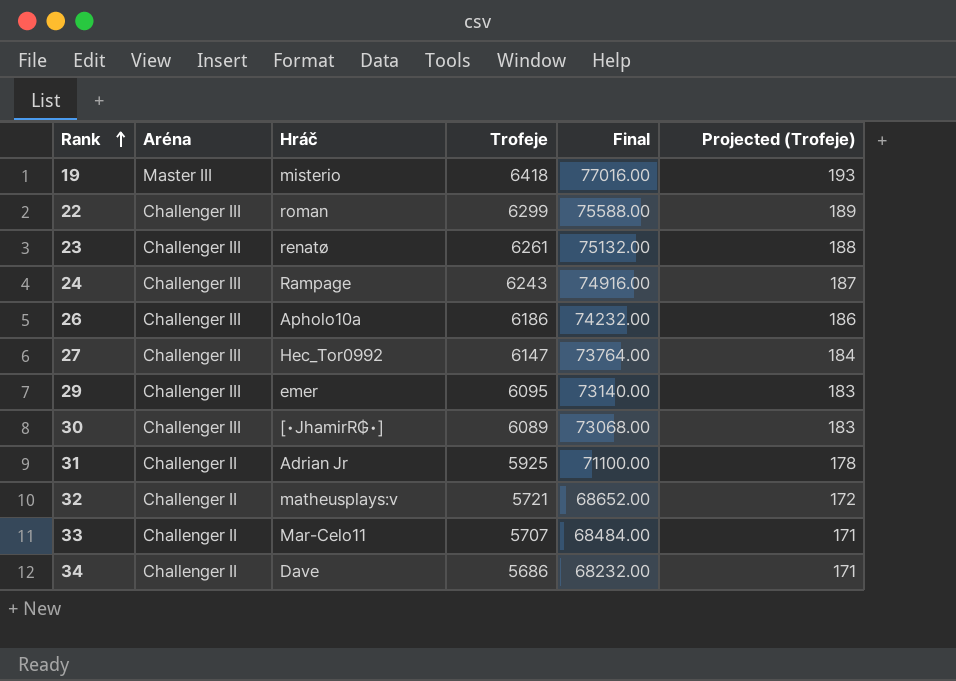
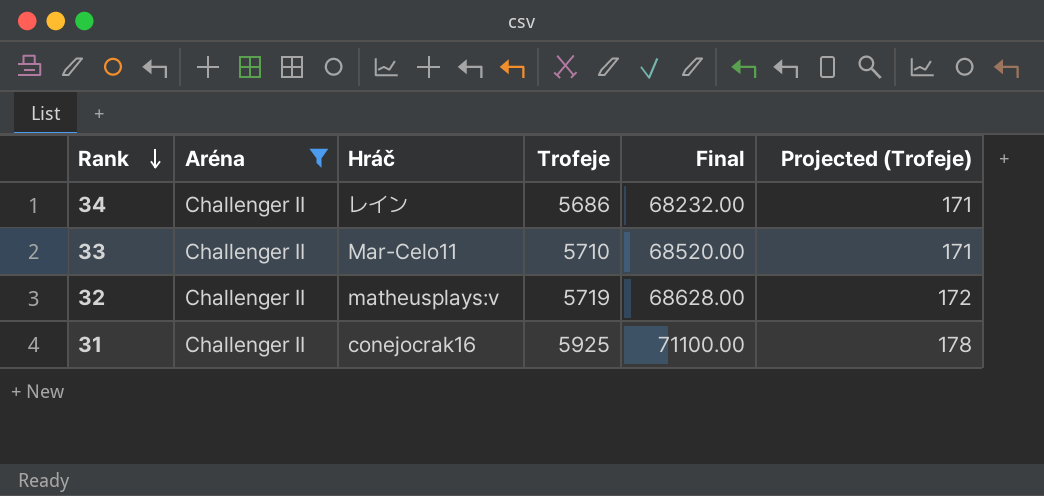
filter: none -> Aréna = Challenger II
row order: Rank ascending -> Rank descending
34 | Hráč: Dave -> レイン
33 | Trofeje: 5707 -> 5710
33 | Final: 68484.00 -> 68520.00
32 | Trofeje: 5721 -> 5719
32 | Final: 68652.00 -> 68628.00
31 | Hráč: Adrian Jr -> conejocrak16

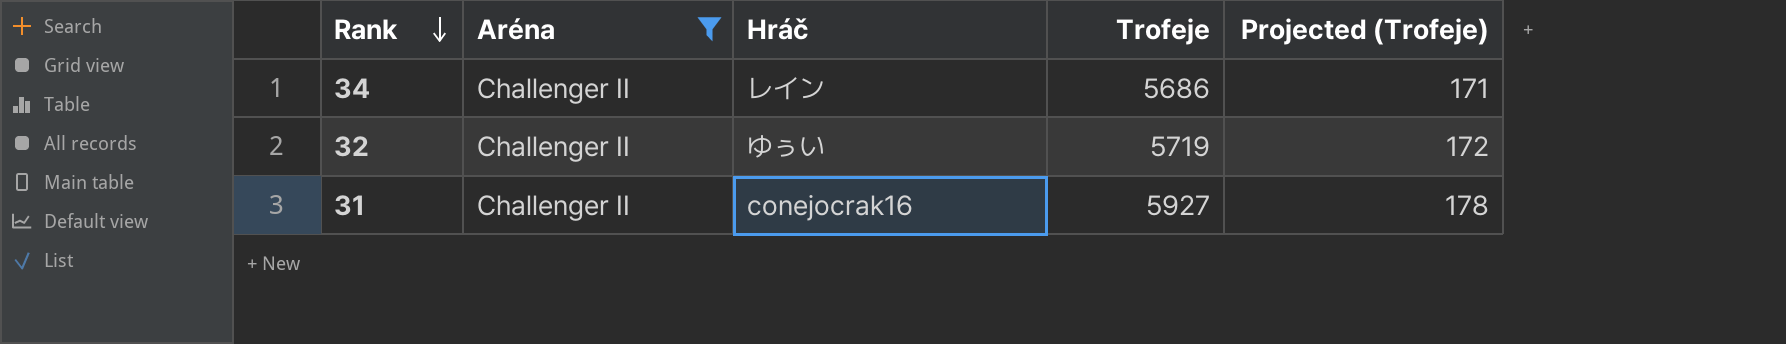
column Final | formula: [Trofeje] * 12 -> none
row 33: Challenger II | Mar-Celo11 | 5710 | 68520.00 | 171 -> none
32 | Hráč: matheusplays:v -> ゆぅい
31 | Trofeje: 5925 -> 5927

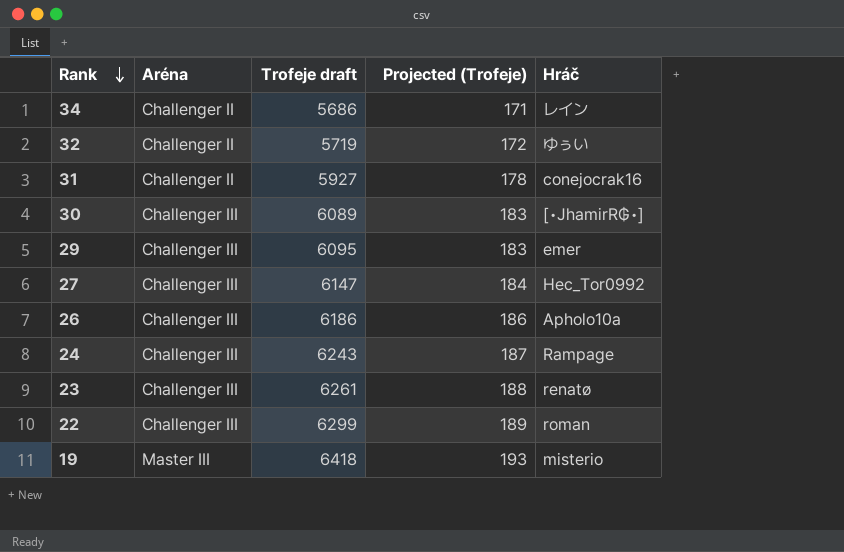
filter: Aréna = Challenger II -> none
column name: Trofeje -> Trofeje draft
column Hráč | position: 3 -> 5

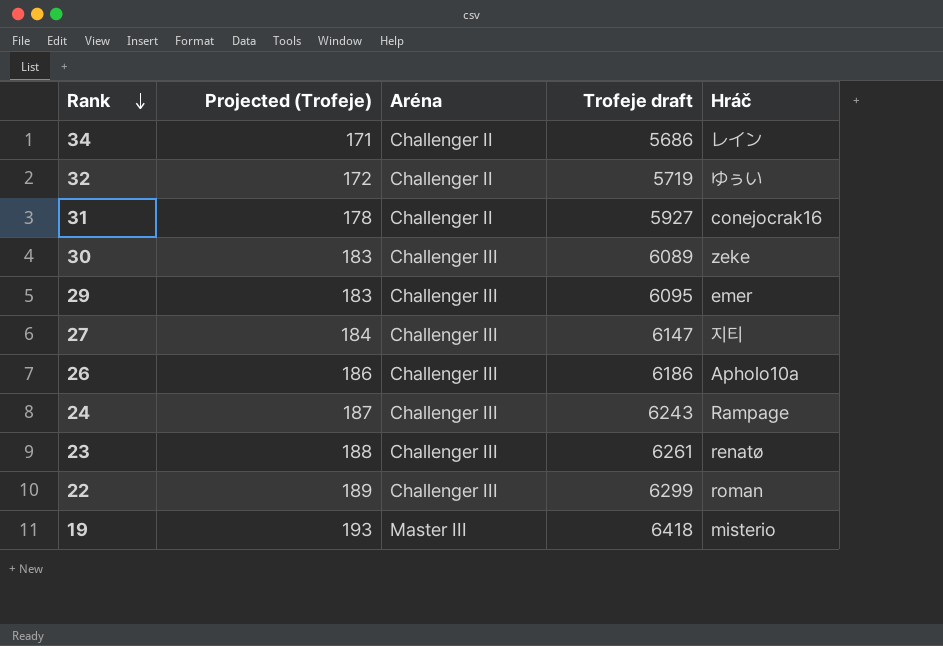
column Projected (Trofeje) | position: 4 -> 2
30 | Hráč: [•JhamirR₲•] -> zeke
27 | Hráč: Hec_Tor0992 -> 지티

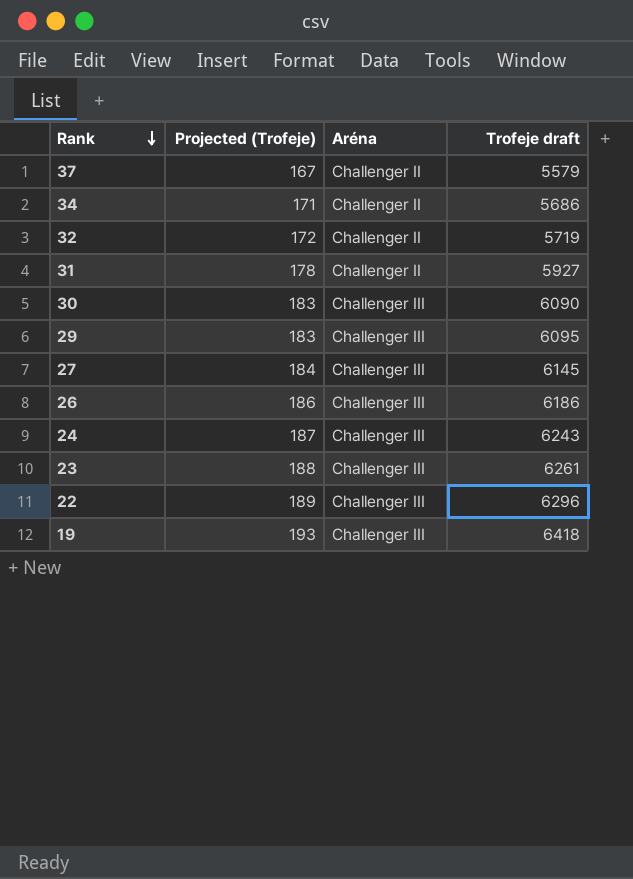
column Hráč | position: 5 -> none
row 37: none -> 167 | Challenger II | 5579
30 | Trofeje draft: 6089 -> 6090
27 | Trofeje draft: 6147 -> 6145
22 | Trofeje draft: 6299 -> 6296
19 | Aréna: Master III -> Challenger III

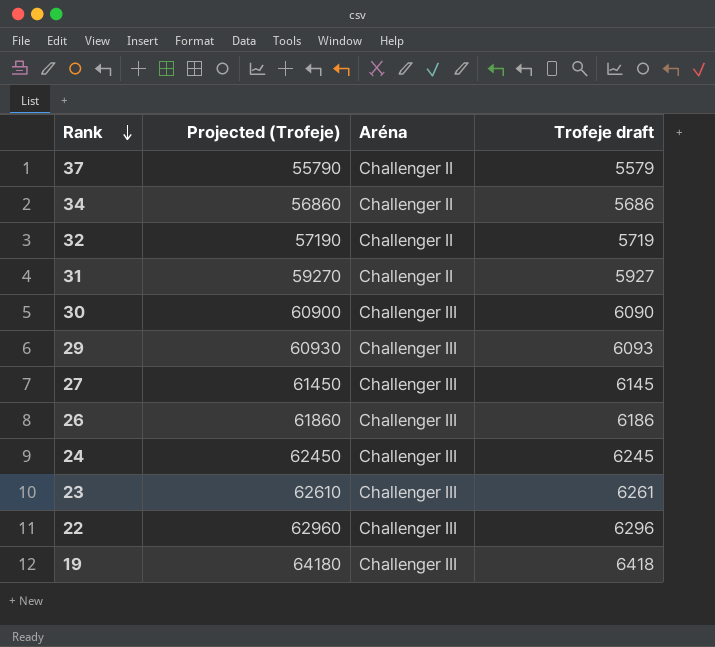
column Projected (Trofeje) | formula: [Trofeje draft] * 0.03 -> [Trofeje draft] * 10
29 | Trofeje draft: 6095 -> 6093
24 | Trofeje draft: 6243 -> 6245

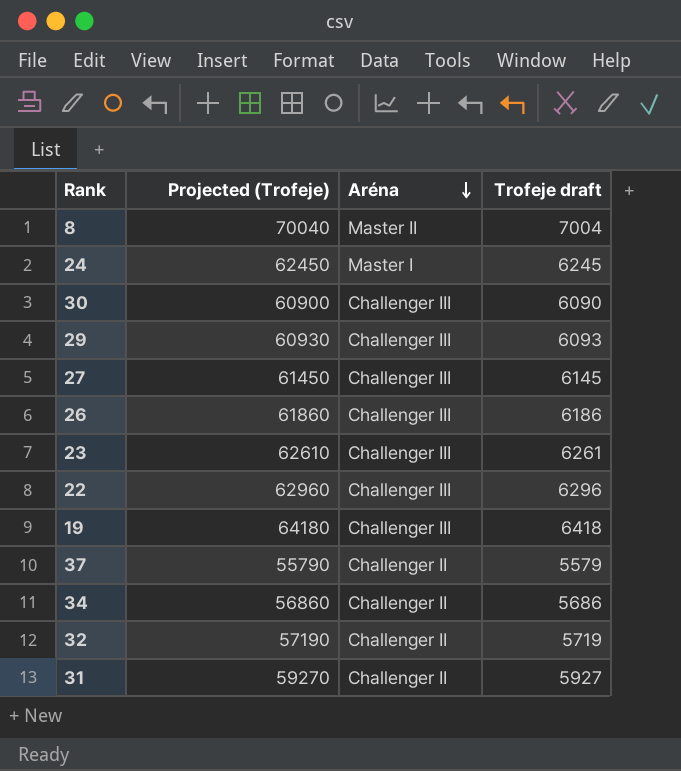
row order: Rank descending -> Aréna descending
row 8: none -> 70040 | Master II | 7004
24 | Aréna: Challenger III -> Master I

